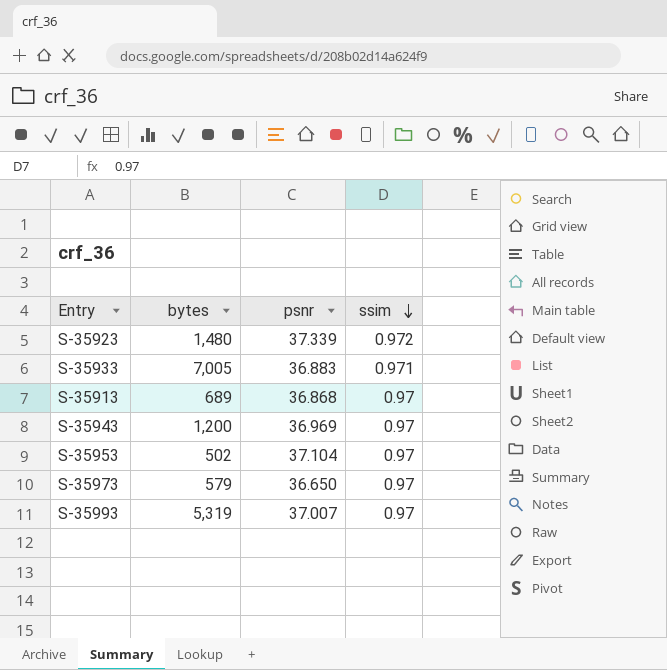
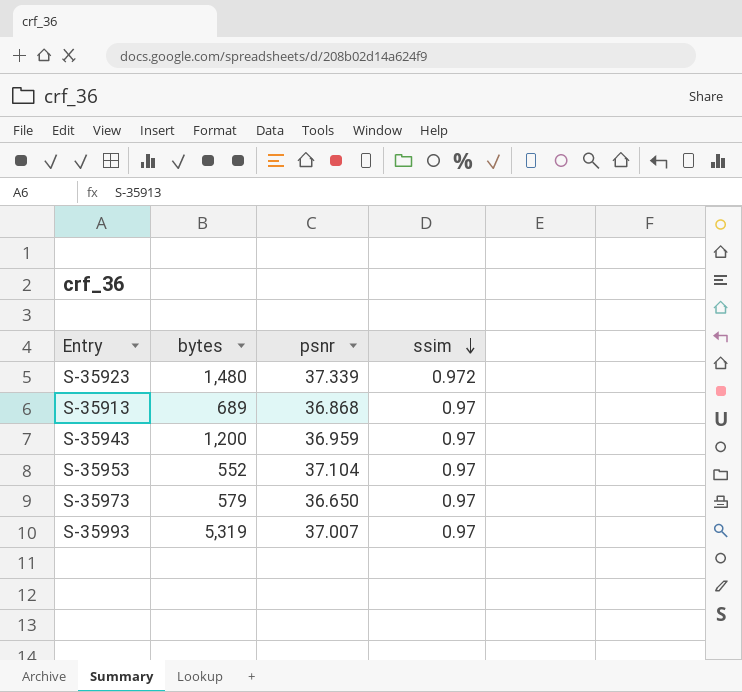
row S-35933: 7,005 | 36.883 | 0.971 -> none
S-35943 | psnr: 36.969 -> 36.959
S-35953 | bytes: 502 -> 552

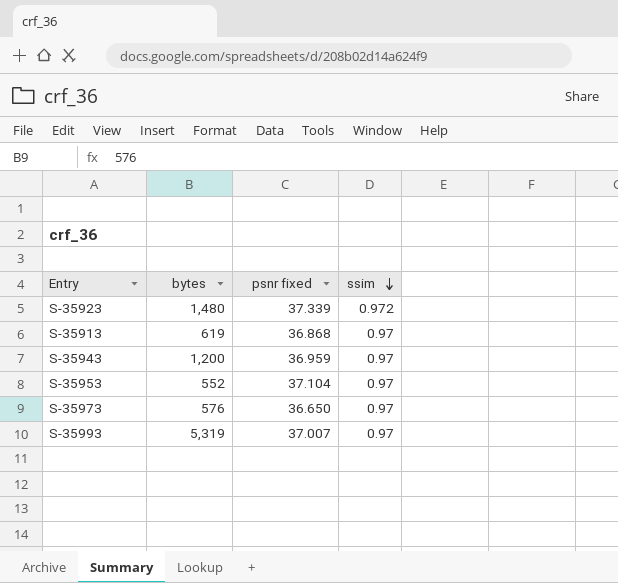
column name: psnr -> psnr fixed
S-35913 | bytes: 689 -> 619
S-35973 | bytes: 579 -> 576

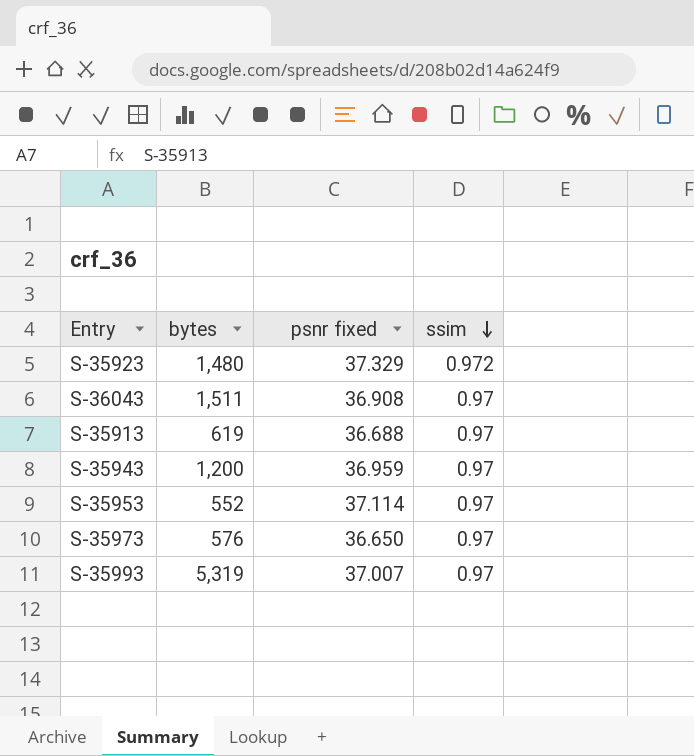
S-35923 | psnr fixed: 37.339 -> 37.329
row S-36043: none -> 1,511 | 36.908 | 0.97
S-35913 | psnr fixed: 36.868 -> 36.688
S-35953 | psnr fixed: 37.104 -> 37.114

